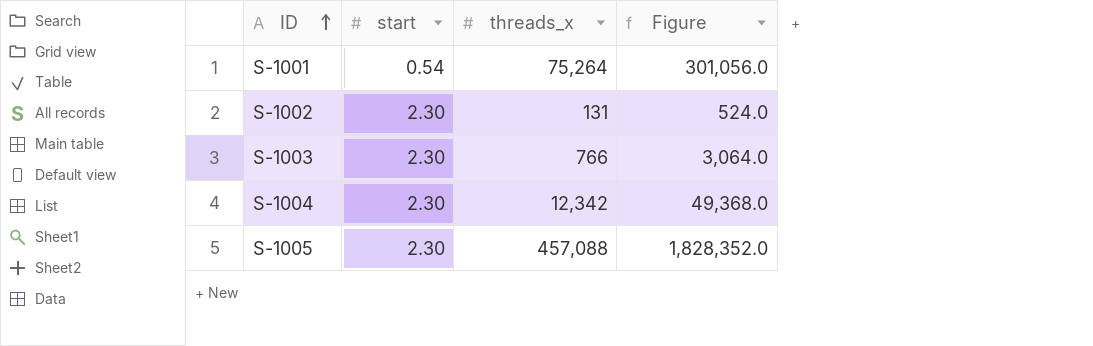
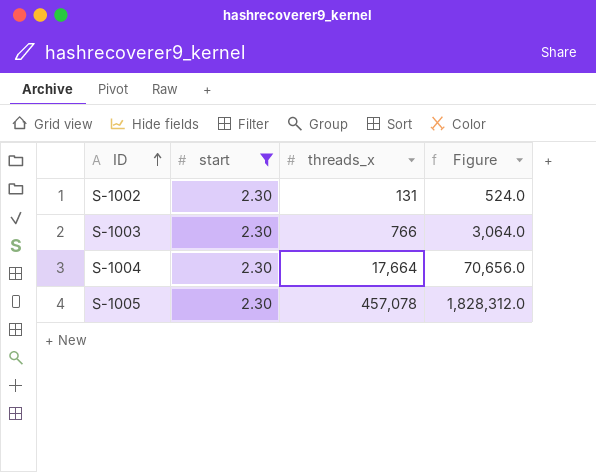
filter: none -> start = 2.30
S-1004 | threads_x: 12,342 -> 17,664
S-1004 | Figure: 49,368.0 -> 70,656.0
S-1005 | threads_x: 457,088 -> 457,078
S-1005 | Figure: 1,828,352.0 -> 1,828,312.0

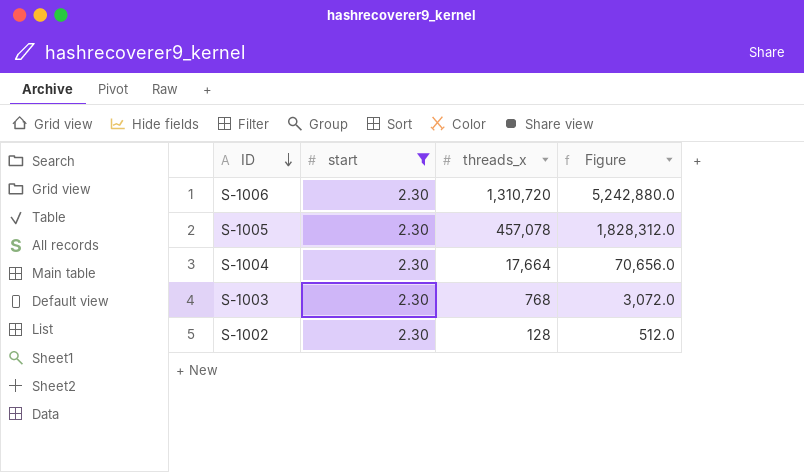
row order: ID ascending -> ID descending
row S-1006: none -> 2.30 | 1,310,720 | 5,242,880.0
S-1003 | threads_x: 766 -> 768
S-1003 | Figure: 3,064.0 -> 3,072.0
S-1002 | threads_x: 131 -> 128
S-1002 | Figure: 524.0 -> 512.0

